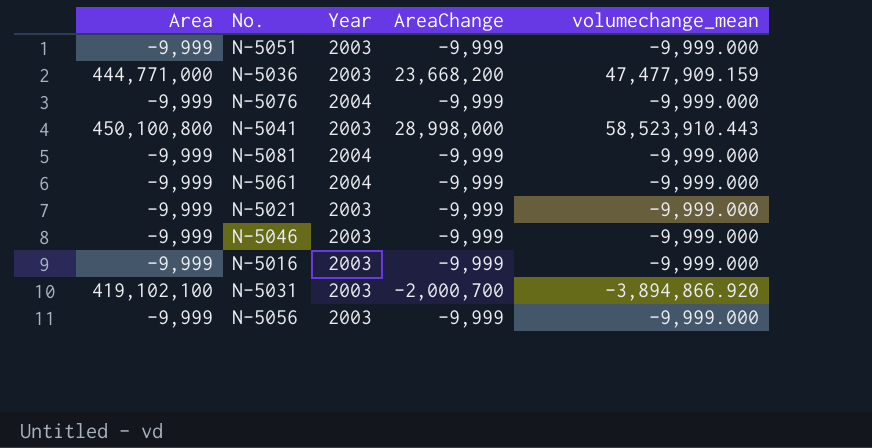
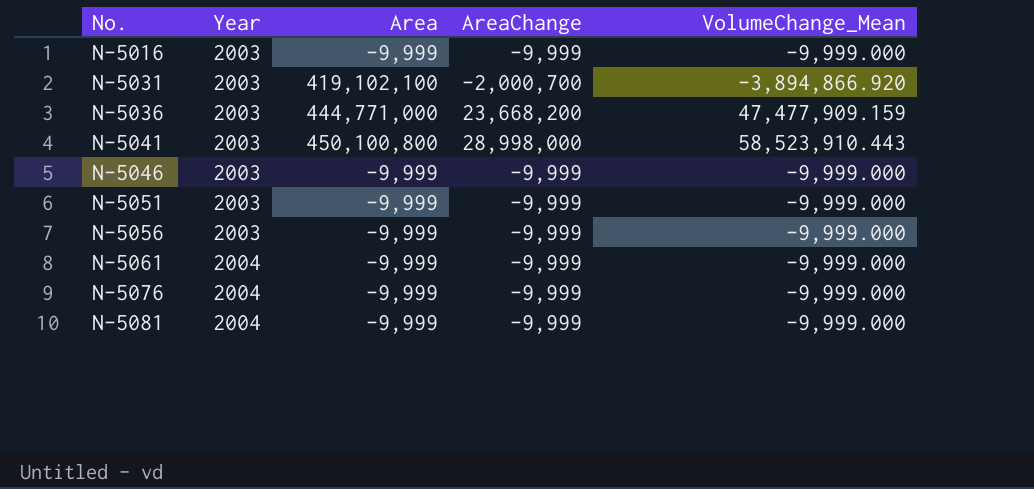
row order: none -> No. ascending
column Area | position: 1 -> 3
column name: volumechange_mean -> VolumeChange_Mean
row N-5021: -9,999 | 2003 | -9,999 | -9,999.000 -> none

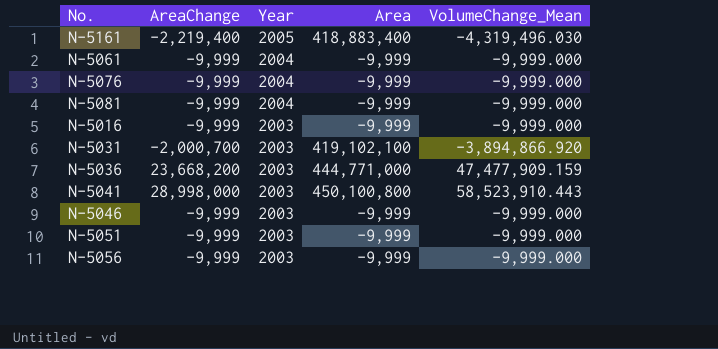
row order: No. ascending -> Year descending
column AreaChange | position: 4 -> 2
row N-5161: none -> -2,219,400 | 2005 | 418,883,400 | -4,319,496.030

